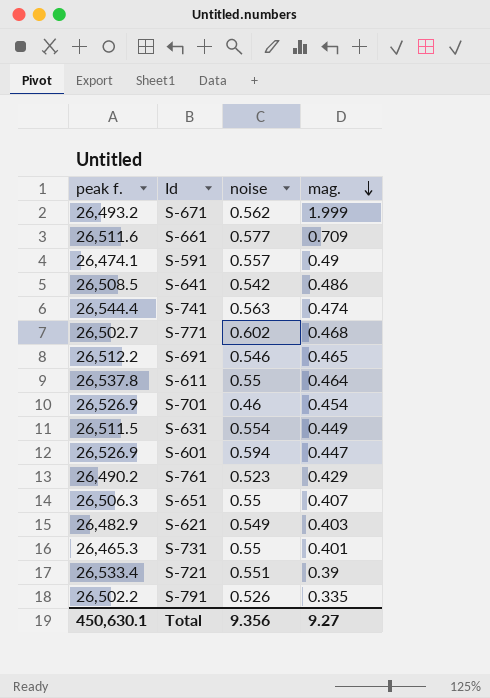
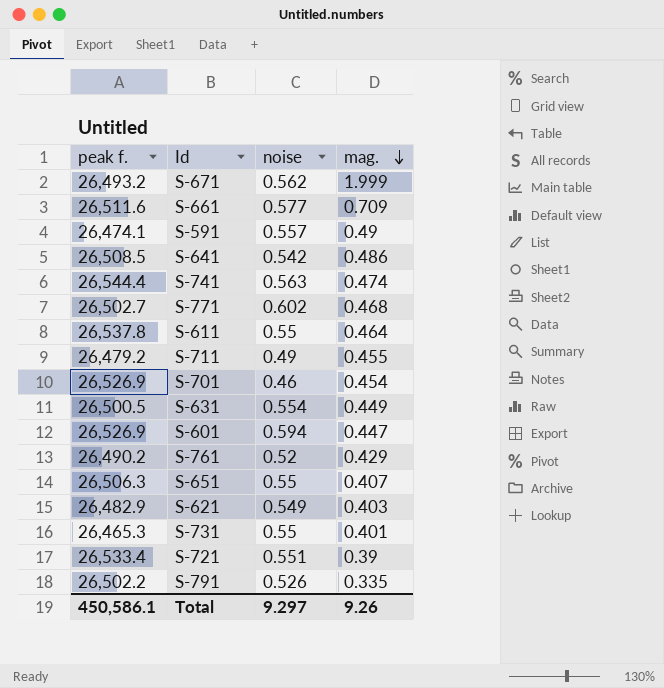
row S-691: 26,512.2 | 0.546 | 0.465 -> none
row S-711: none -> 26,479.2 | 0.49 | 0.455
S-631 | peak f.: 26,511.5 -> 26,500.5
S-761 | noise: 0.523 -> 0.52
Total | peak f.: 450,630.1 -> 450,586.1
Total | noise: 9.356 -> 9.297
Total | mag.: 9.27 -> 9.26

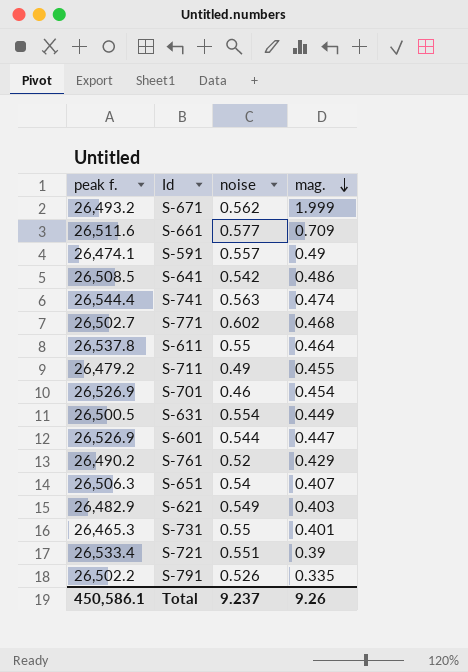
S-601 | noise: 0.594 -> 0.544
S-651 | noise: 0.55 -> 0.54
Total | noise: 9.297 -> 9.237

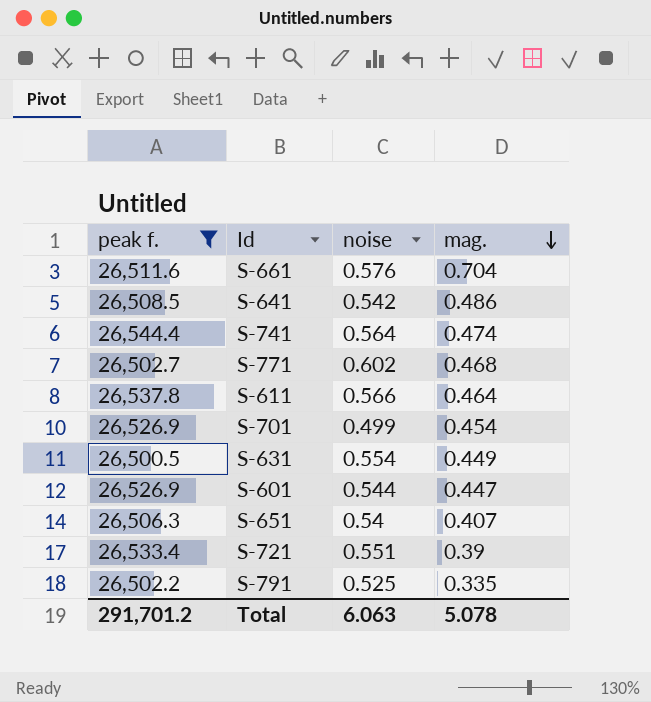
filter: none -> peak f. >= 26,500.5
S-661 | noise: 0.577 -> 0.576
S-661 | mag.: 0.709 -> 0.704
S-741 | noise: 0.563 -> 0.564
S-611 | noise: 0.55 -> 0.566
S-701 | noise: 0.46 -> 0.499
S-791 | noise: 0.526 -> 0.525
Total | peak f.: 450,586.1 -> 291,701.2
Total | noise: 9.237 -> 6.063
Total | mag.: 9.26 -> 5.078

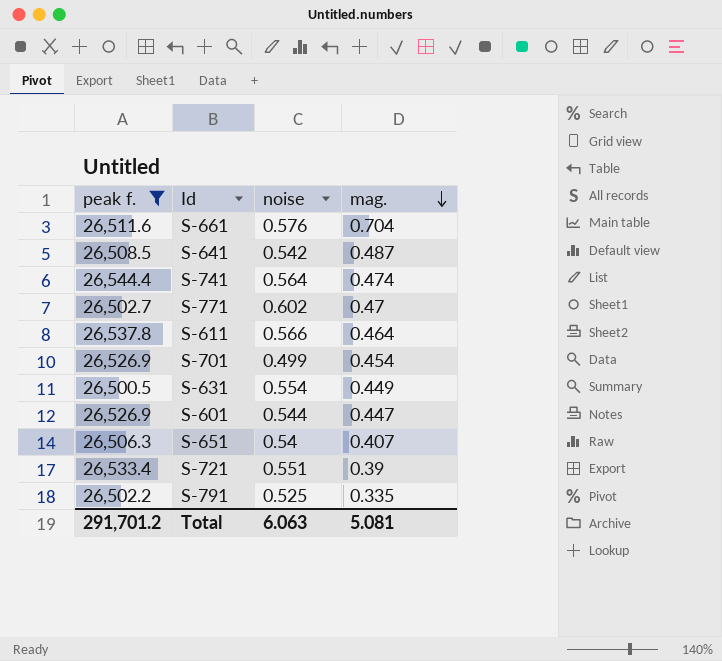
S-641 | mag.: 0.486 -> 0.487
S-771 | mag.: 0.468 -> 0.47
Total | mag.: 5.078 -> 5.081

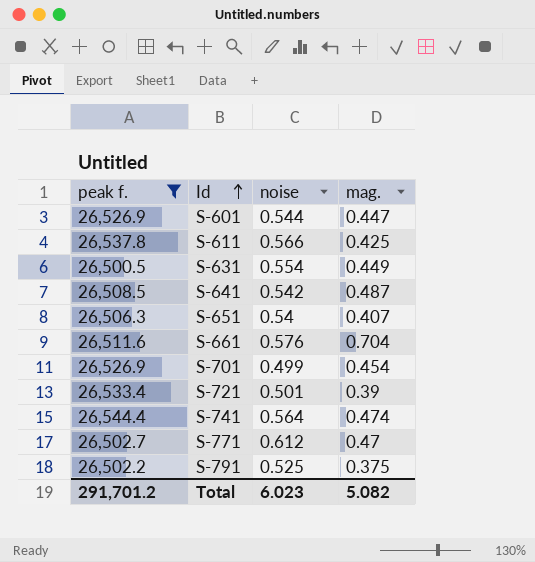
row order: mag. descending -> Id ascending
S-611 | mag.: 0.464 -> 0.425
S-721 | noise: 0.551 -> 0.501
S-771 | noise: 0.602 -> 0.612
S-791 | mag.: 0.335 -> 0.375
Total | noise: 6.063 -> 6.023
Total | mag.: 5.081 -> 5.082

